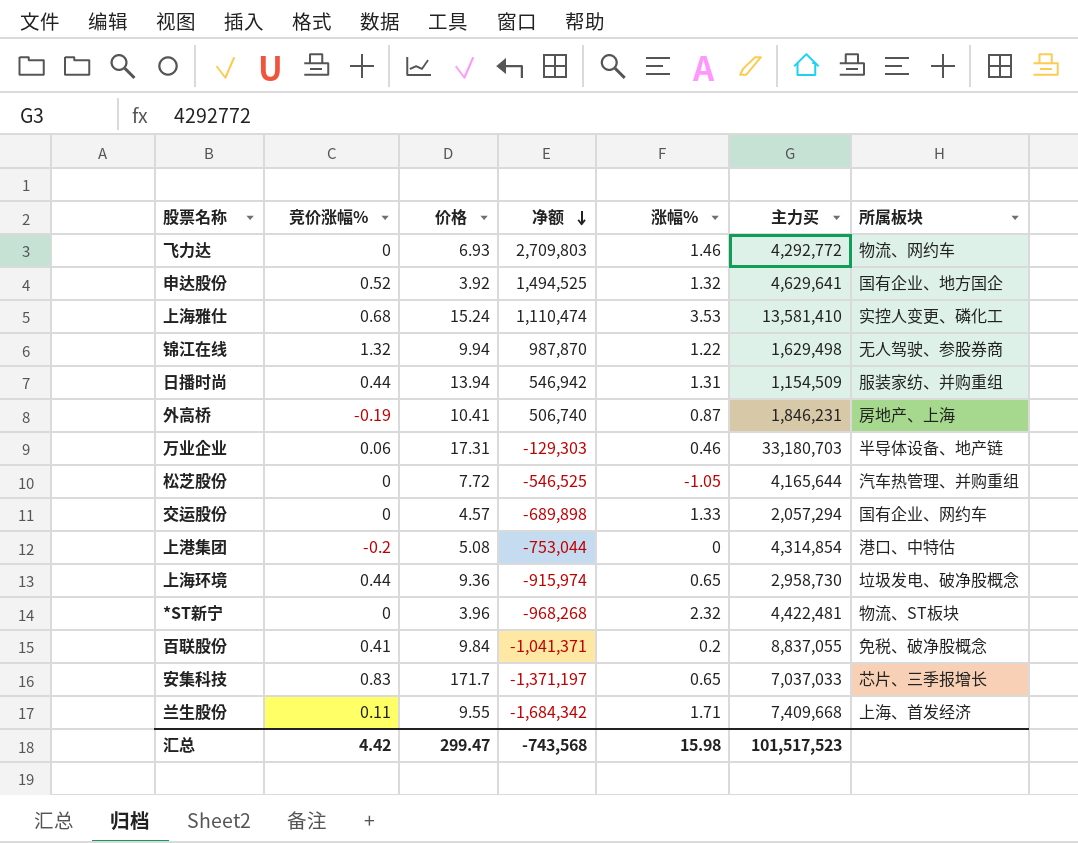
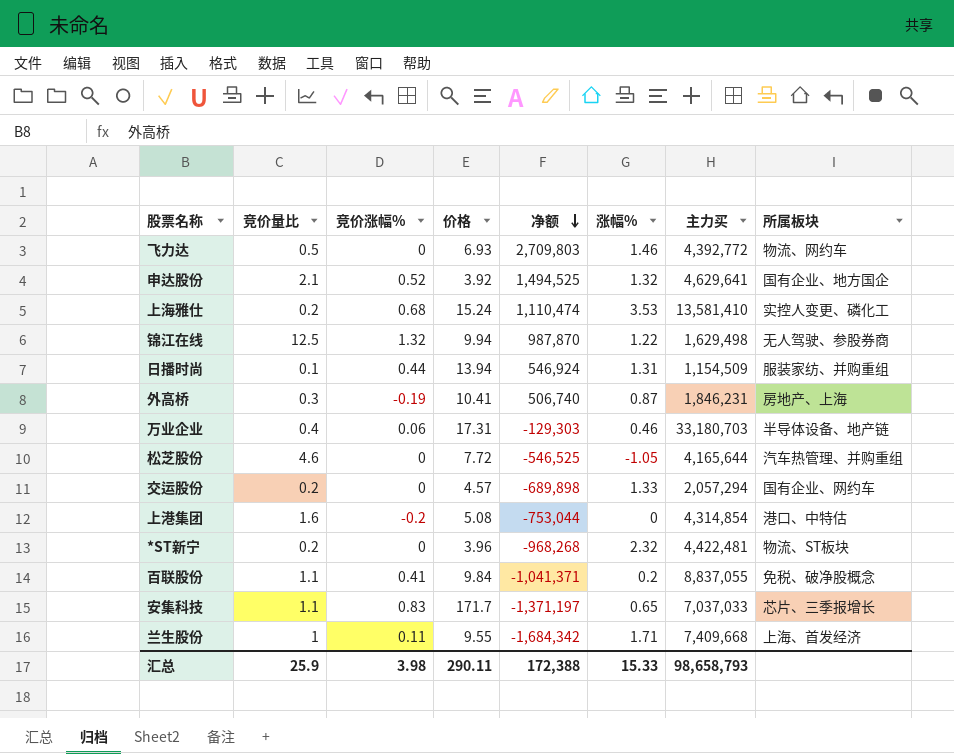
column 竞价量比 | position: none -> 2
row 上海环境: 0.44 | 9.36 | -915,974 | 0.65 | 2,958,730 | 垃圾发电、破净股概念 -> none
飞力达 | 主力买: 4,292,772 -> 4,392,772
日播时尚 | 净额: 546,942 -> 546,924
汇总 | 竞价涨幅%: 4.42 -> 3.98
汇总 | 价格: 299.47 -> 290.11
汇总 | 净额: -743,568 -> 172,388
汇总 | 涨幅%: 15.98 -> 15.33
汇总 | 主力买: 101,517,523 -> 98,658,793

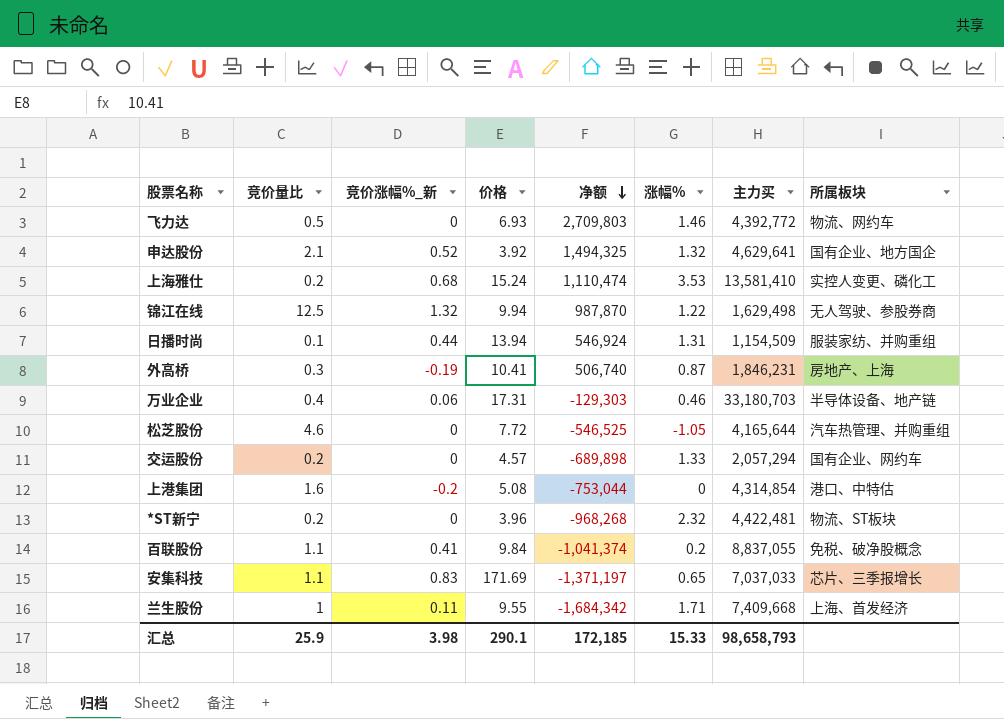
column name: 竞价涨幅% -> 竞价涨幅%_新
申达股份 | 净额: 1,494,525 -> 1,494,325
百联股份 | 净额: -1,041,371 -> -1,041,374
安集科技 | 价格: 171.7 -> 171.69
汇总 | 价格: 290.11 -> 290.1
汇总 | 净额: 172,388 -> 172,185

